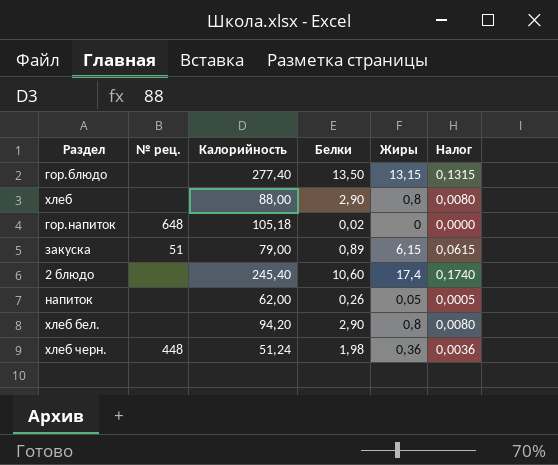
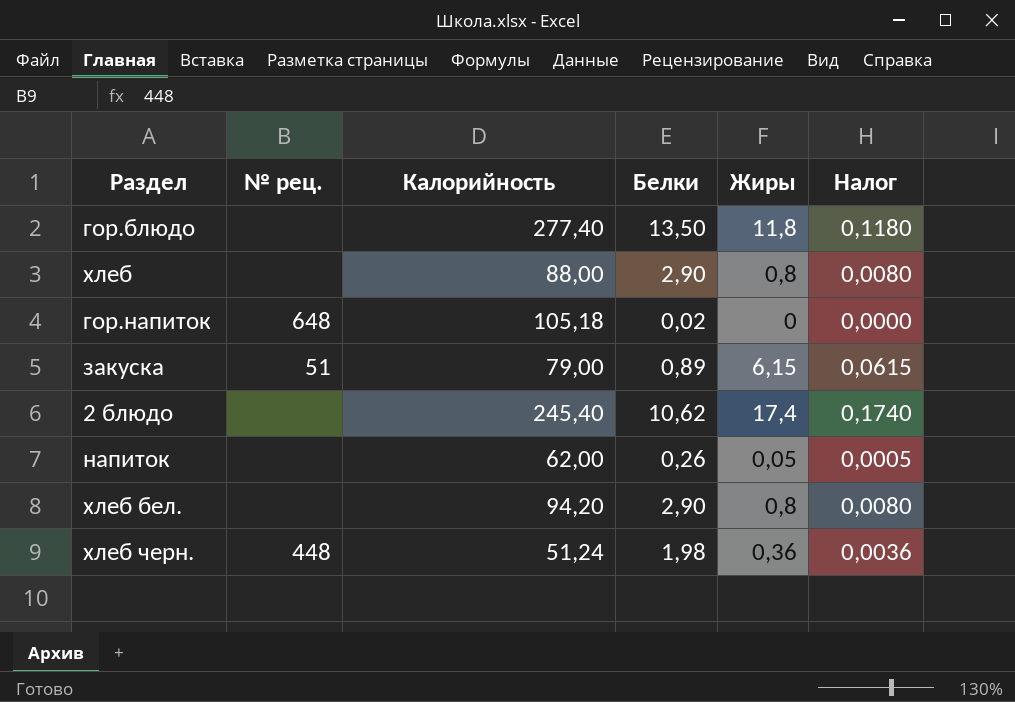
гор.блюдо | Жиры: 13,15 -> 11,8
гор.блюдо | Налог: 0,1315 -> 0,1180
2 блюдо | Белки: 10,60 -> 10,62

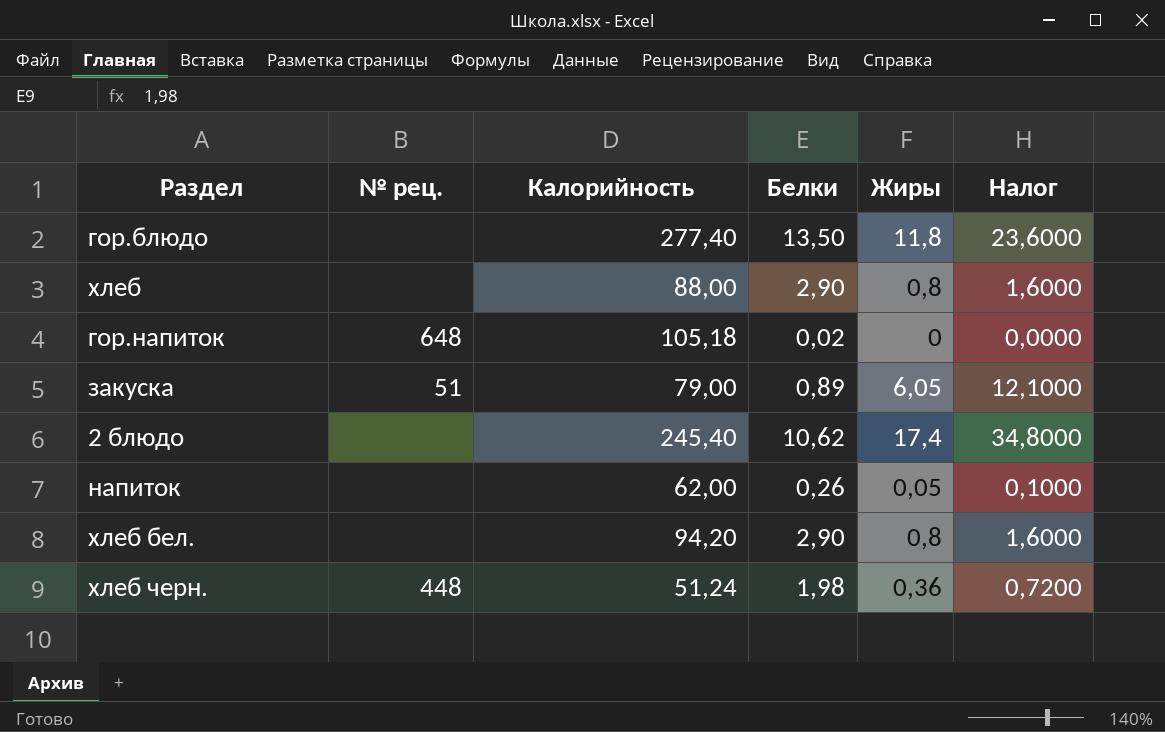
column Налог | formula: [Жиры] * 0,01 -> [Жиры] * 2
закуска | Жиры: 6,15 -> 6,05

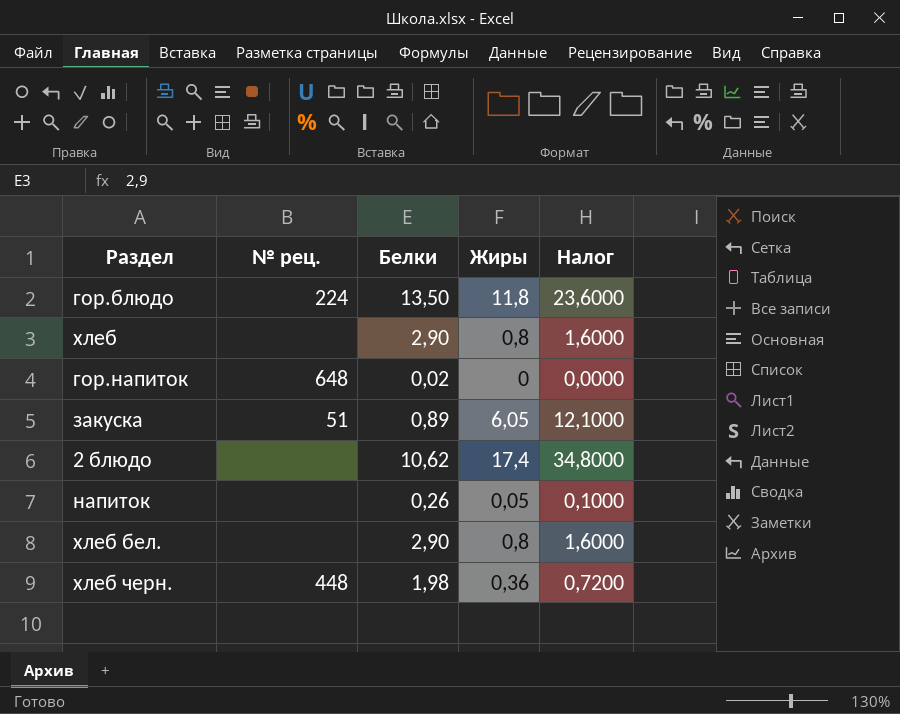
column Калорийность | position: 3 -> none
гор.блюдо | № рец.: none -> 224

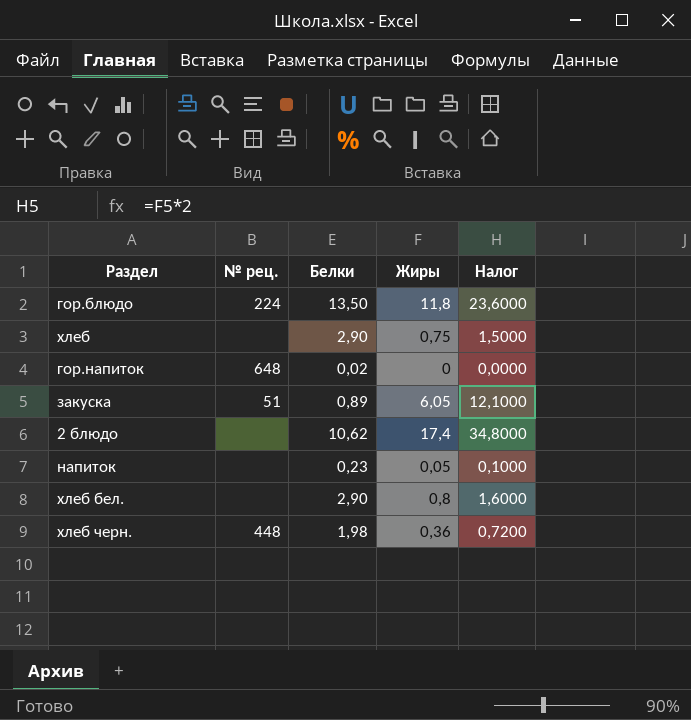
хлеб | Жиры: 0,8 -> 0,75
хлеб | Налог: 1,6000 -> 1,5000
напиток | Белки: 0,26 -> 0,23

